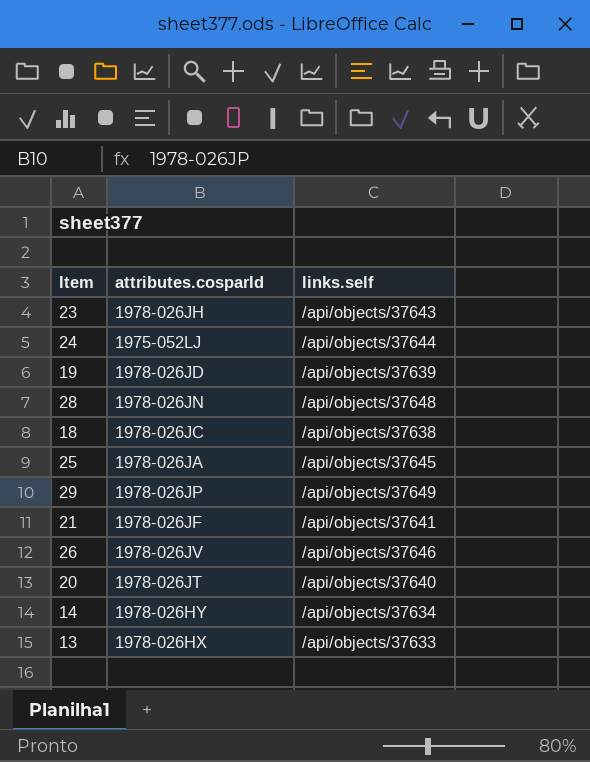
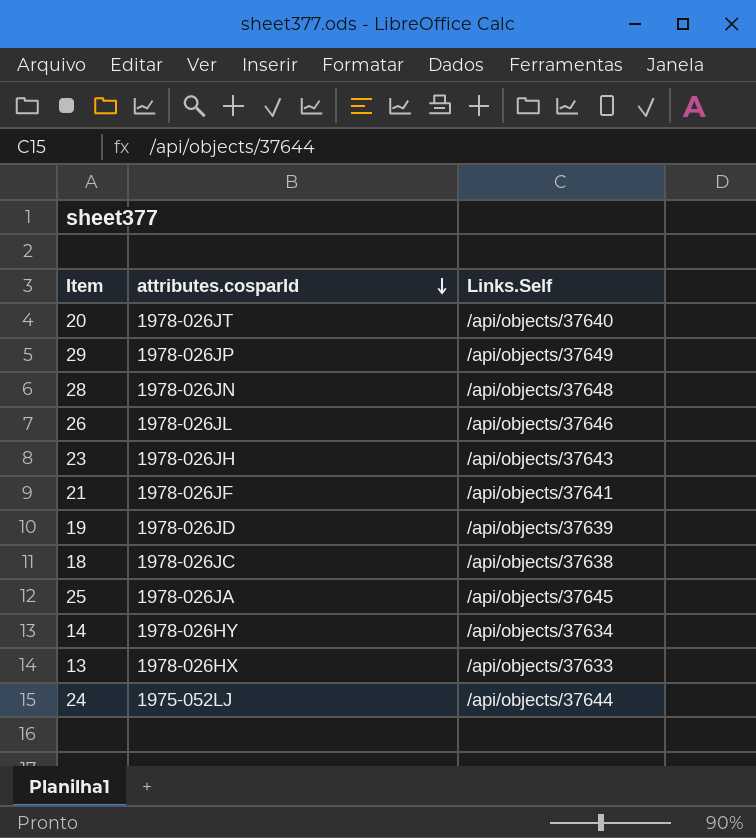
row order: none -> attributes.cosparId descending
column name: links.self -> Links.Self
26 | attributes.cosparId: 1978-026JV -> 1978-026JL

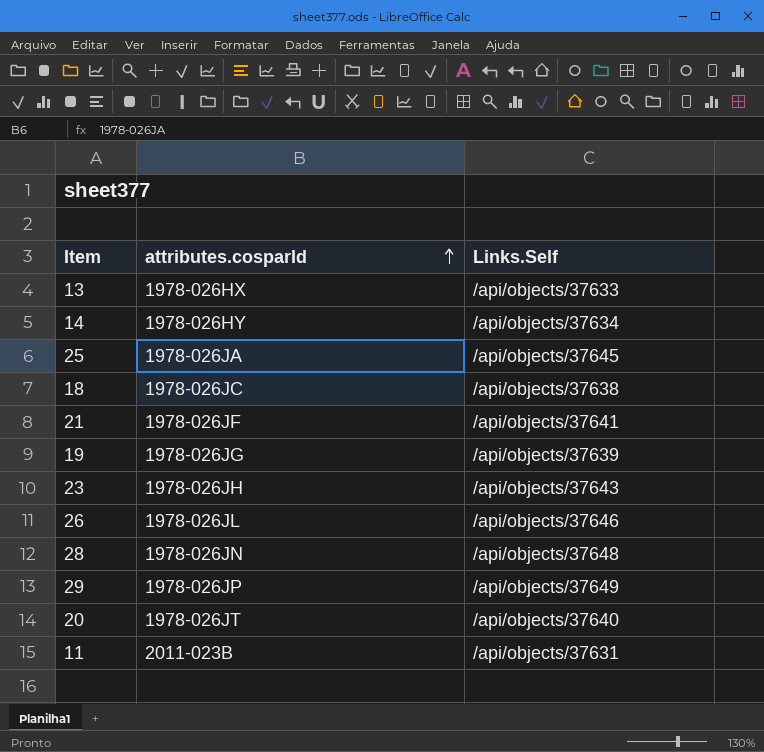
row order: attributes.cosparId descending -> attributes.cosparId ascending
row 24: 1975-052LJ | /api/objects/37644 -> none
19 | attributes.cosparId: 1978-026JD -> 1978-026JG
row 11: none -> 2011-023B | /api/objects/37631

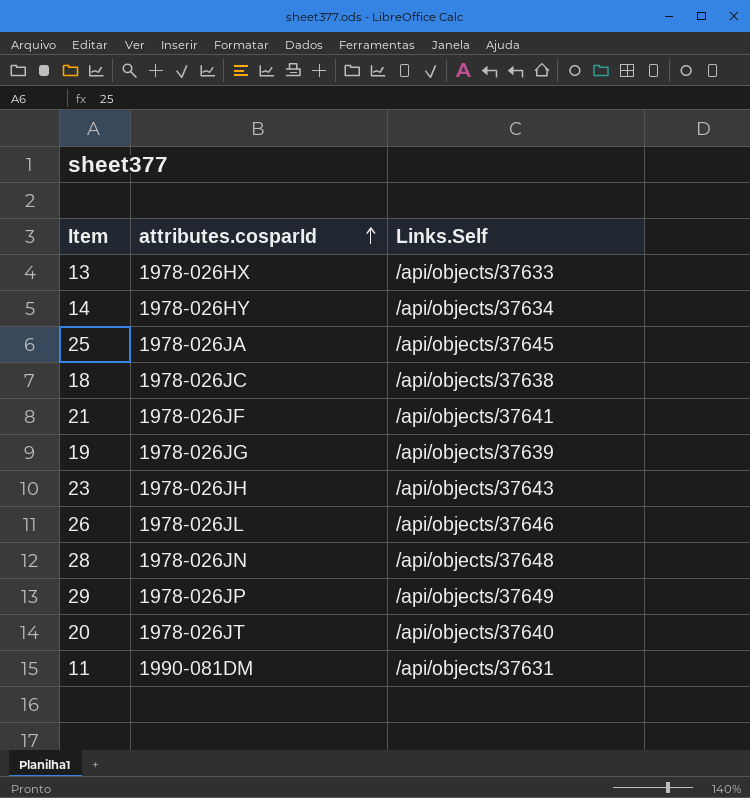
11 | attributes.cosparId: 2011-023B -> 1990-081DM

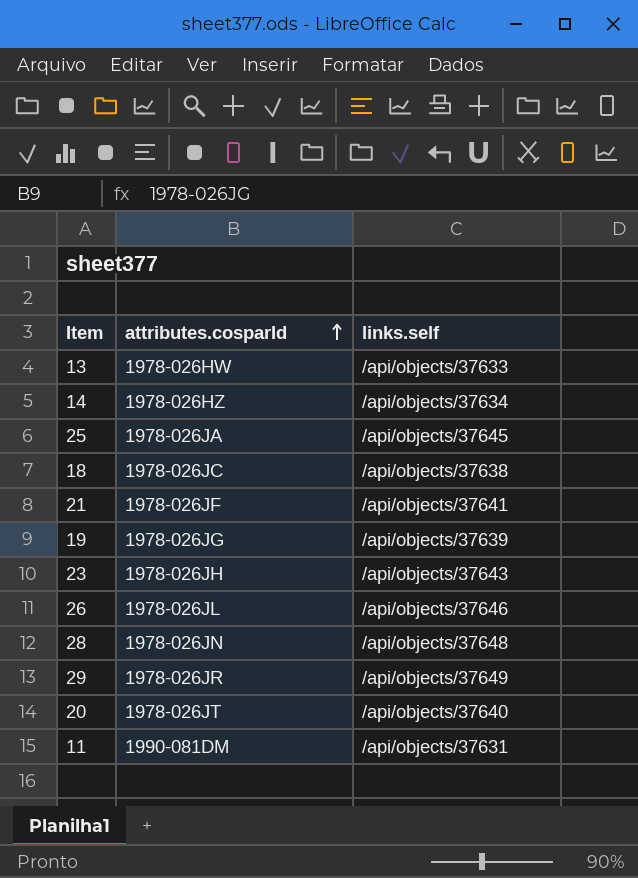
column name: Links.Self -> links.self
13 | attributes.cosparId: 1978-026HX -> 1978-026HW
14 | attributes.cosparId: 1978-026HY -> 1978-026HZ
29 | attributes.cosparId: 1978-026JP -> 1978-026JR

